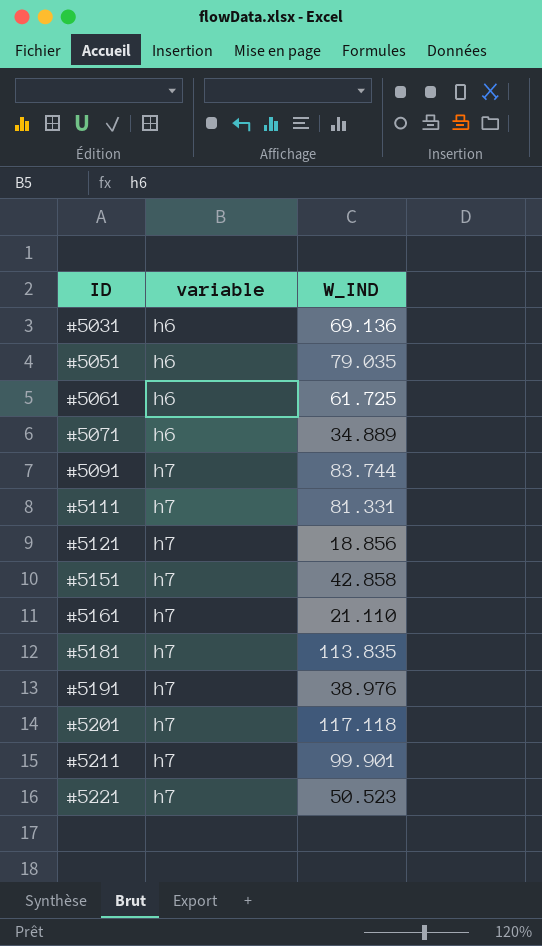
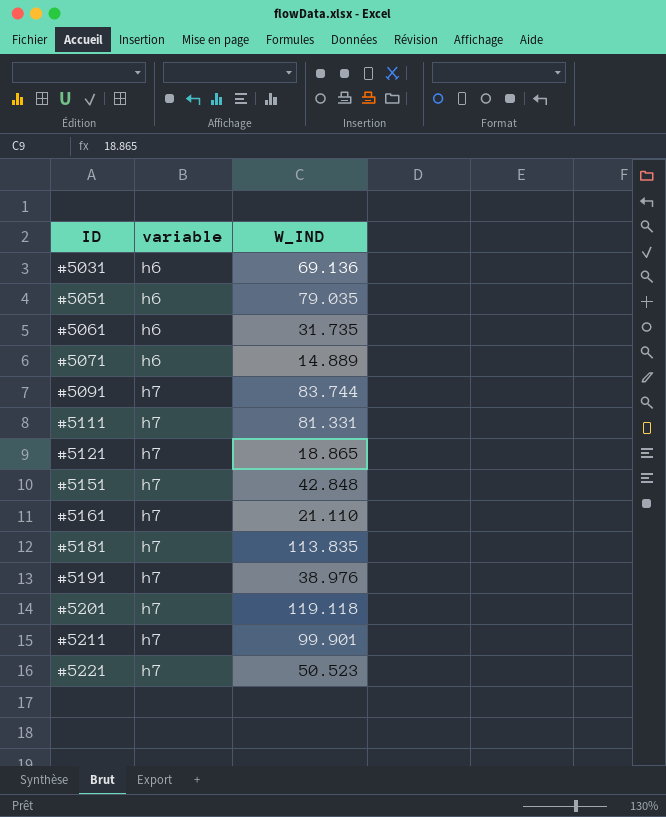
#5061 | W_IND: 61.725 -> 31.735
#5071 | W_IND: 34.889 -> 14.889
#5121 | W_IND: 18.856 -> 18.865
#5151 | W_IND: 42.858 -> 42.848
#5201 | W_IND: 117.118 -> 119.118

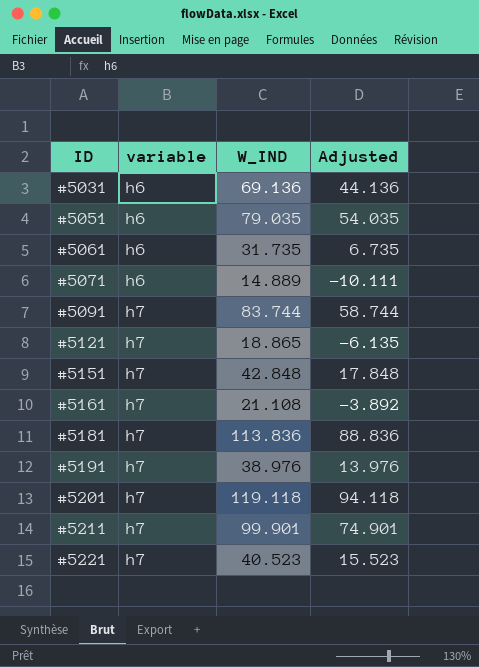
column Adjusted | formula: none -> [W_IND] - 25
row #5111: h7 | 81.331 -> none
#5161 | W_IND: 21.110 -> 21.108
#5181 | W_IND: 113.835 -> 113.836
#5221 | W_IND: 50.523 -> 40.523

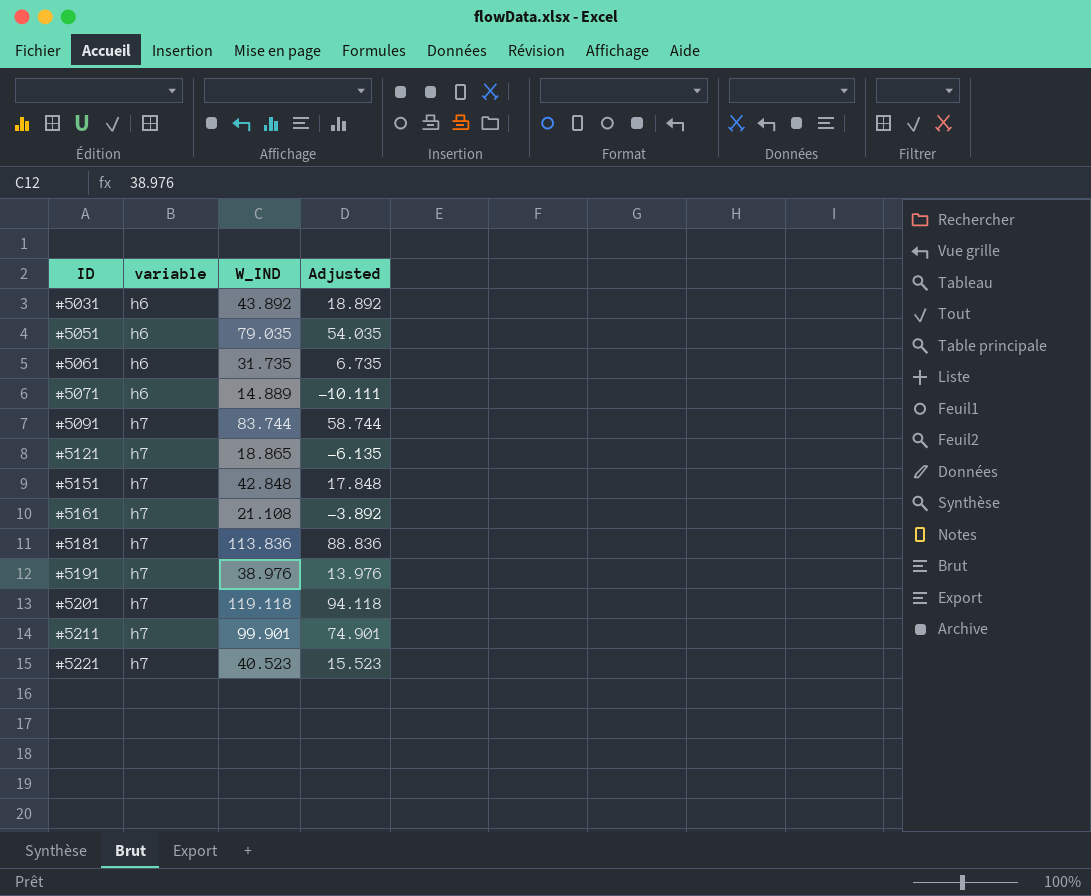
#5031 | W_IND: 69.136 -> 43.892
#5031 | Adjusted: 44.136 -> 18.892

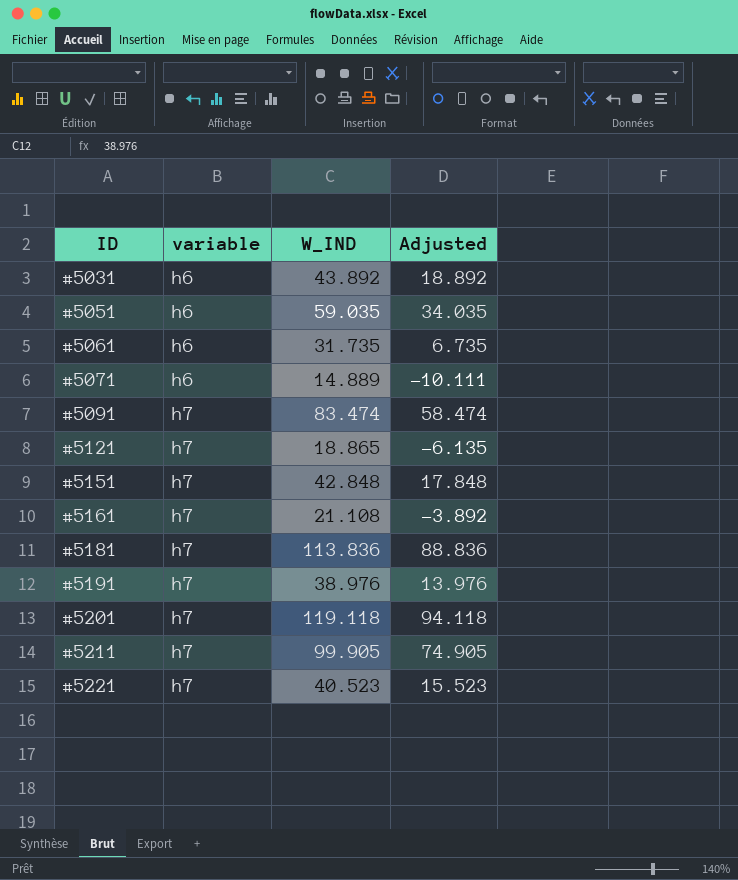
#5051 | W_IND: 79.035 -> 59.035
#5051 | Adjusted: 54.035 -> 34.035
#5091 | W_IND: 83.744 -> 83.474
#5091 | Adjusted: 58.744 -> 58.474
#5211 | W_IND: 99.901 -> 99.905
#5211 | Adjusted: 74.901 -> 74.905

